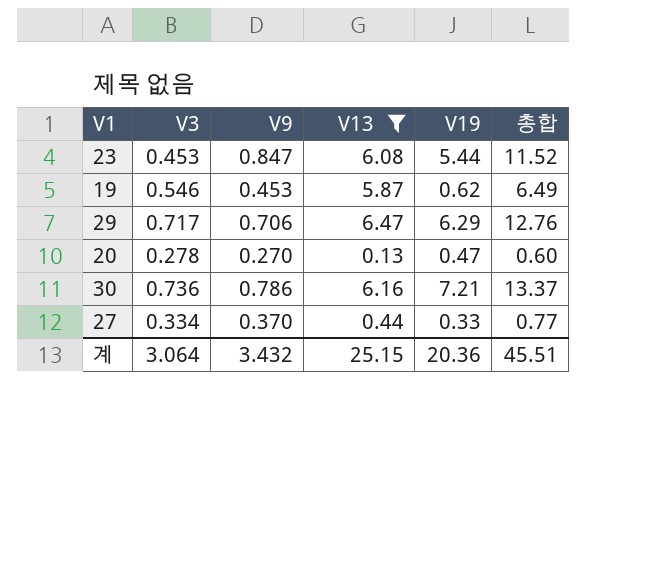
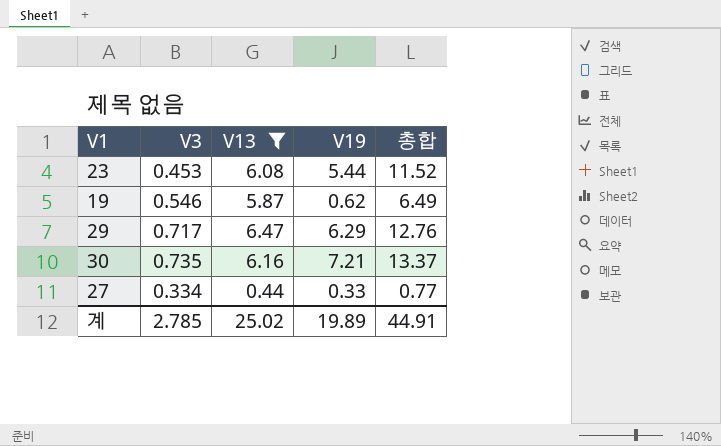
column V9 | position: 3 -> none
row 20: 0.278 | 0.270 | 0.13 | 0.47 | 0.60 -> none
30 | V3: 0.736 -> 0.735
계 | V3: 3.064 -> 2.785
계 | V13: 25.15 -> 25.02
계 | V19: 20.36 -> 19.89
계 | 총합: 45.51 -> 44.91

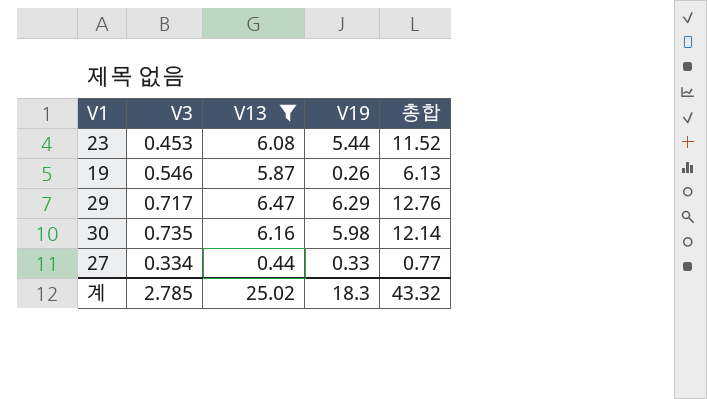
19 | V19: 0.62 -> 0.26
19 | 총합: 6.49 -> 6.13
30 | V19: 7.21 -> 5.98
30 | 총합: 13.37 -> 12.14
계 | V19: 19.89 -> 18.3
계 | 총합: 44.91 -> 43.32

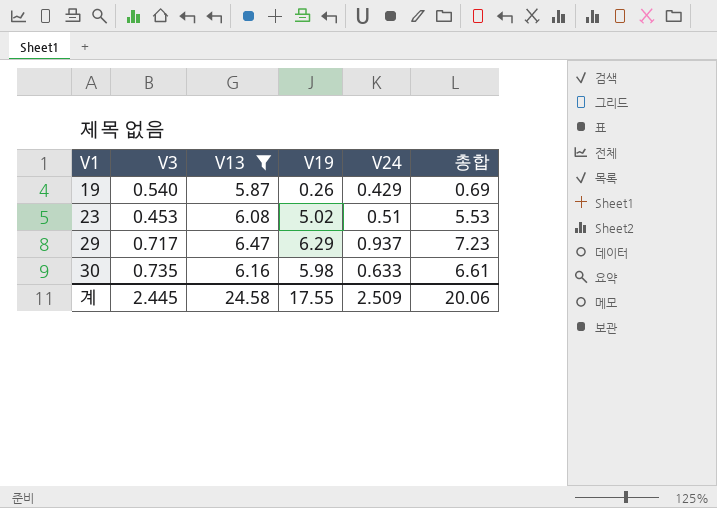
row order: none -> V1 ascending
column V24 | position: none -> 5
column 총합 | formula: [V13] + [V19] -> [V19] + [V24]
row 27: 0.334 | 0.44 | 0.33 | 0.77 -> none
19 | V3: 0.546 -> 0.540
23 | V19: 5.44 -> 5.02
계 | V3: 2.785 -> 2.445
계 | V13: 25.02 -> 24.58
계 | V19: 18.3 -> 17.55
계 | 총합: 43.32 -> 20.06

